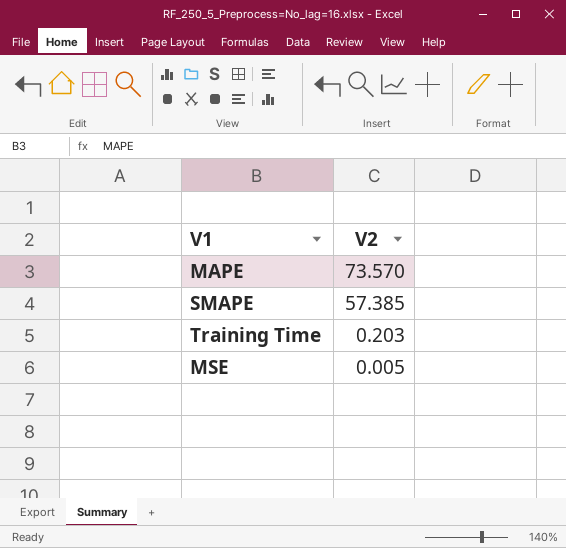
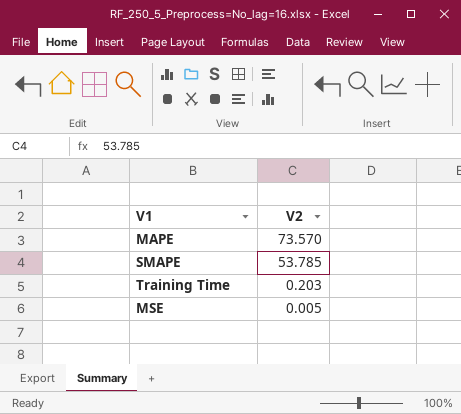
SMAPE | V2: 57.385 -> 53.785

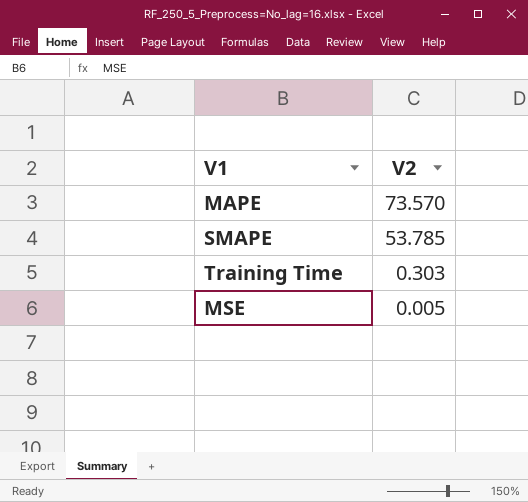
Training Time | V2: 0.203 -> 0.303

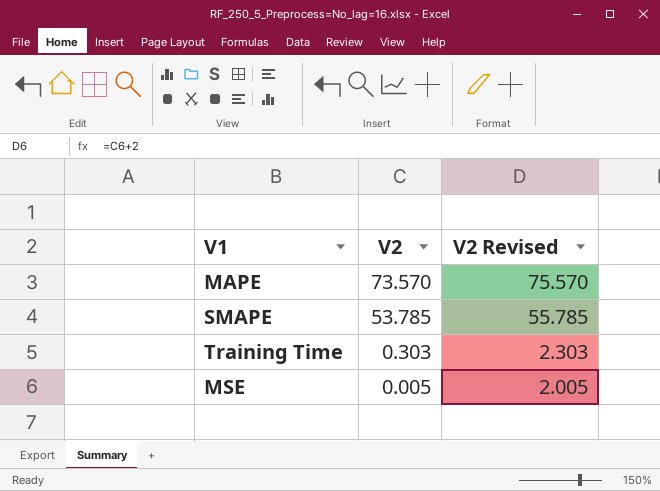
column V2 Revised | formula: none -> [V2] + 2

